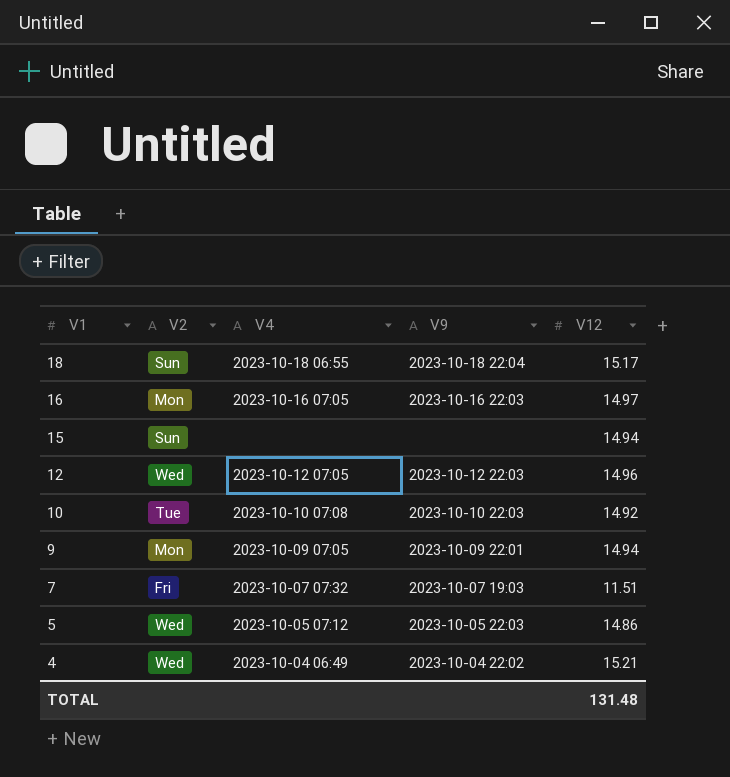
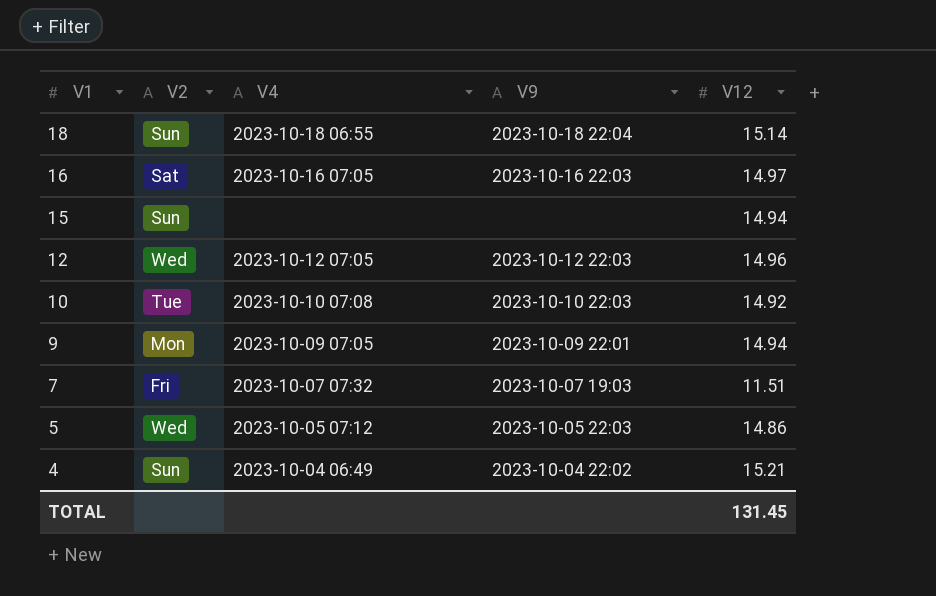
18 | V12: 15.17 -> 15.14
16 | V2: Mon -> Sat
4 | V2: Wed -> Sun
TOTAL | V12: 131.48 -> 131.45

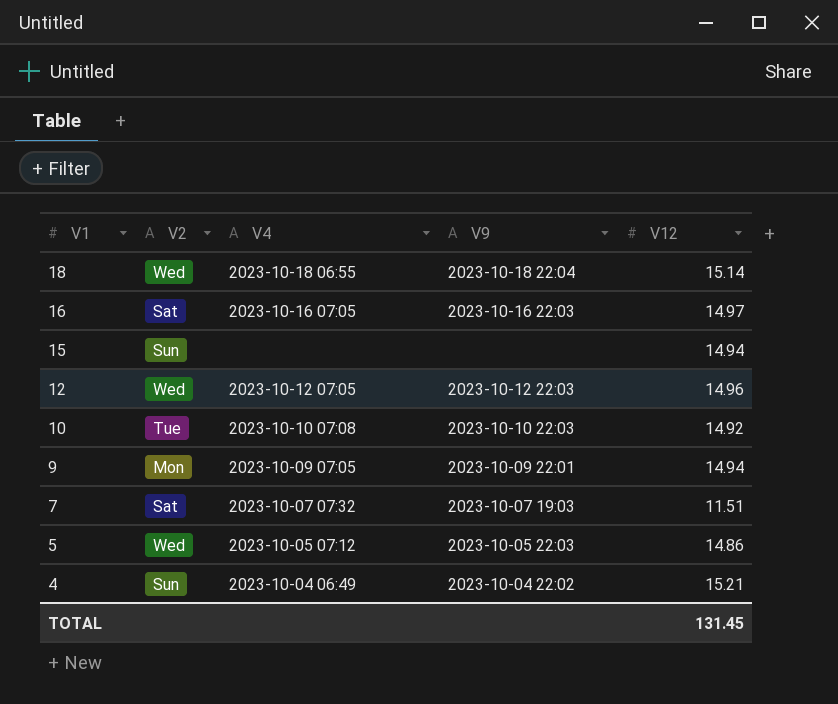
18 | V2: Sun -> Wed
7 | V2: Fri -> Sat

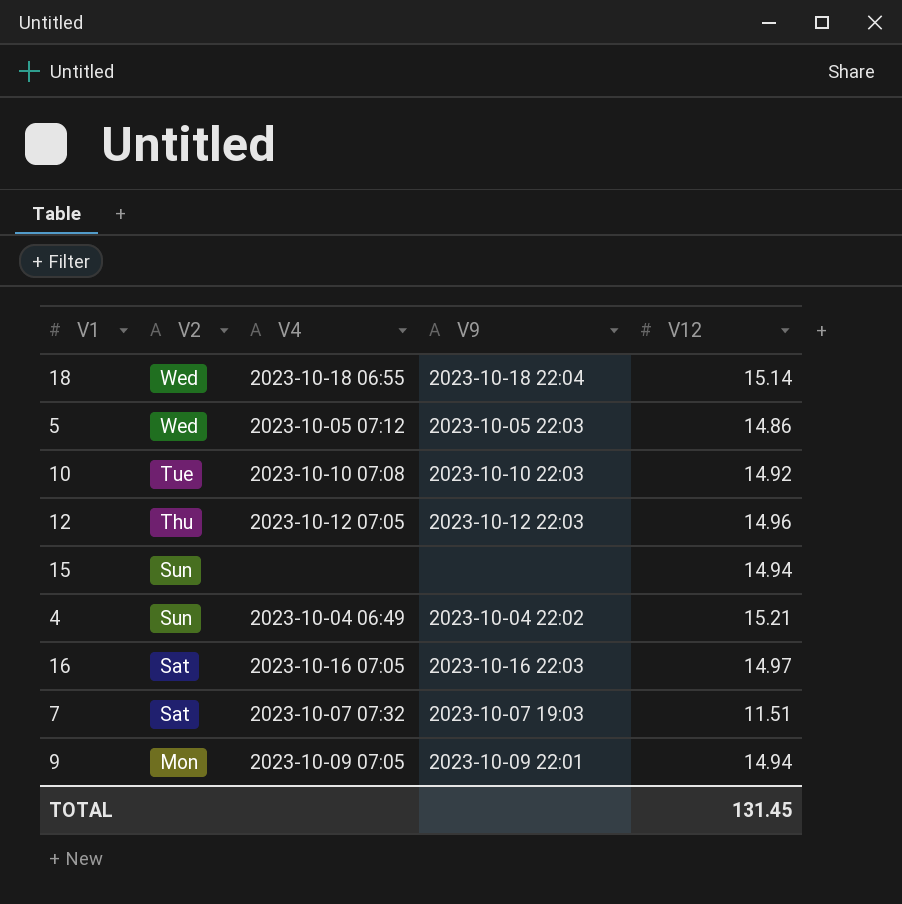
row order: V1 descending -> V2 descending
12 | V2: Wed -> Thu

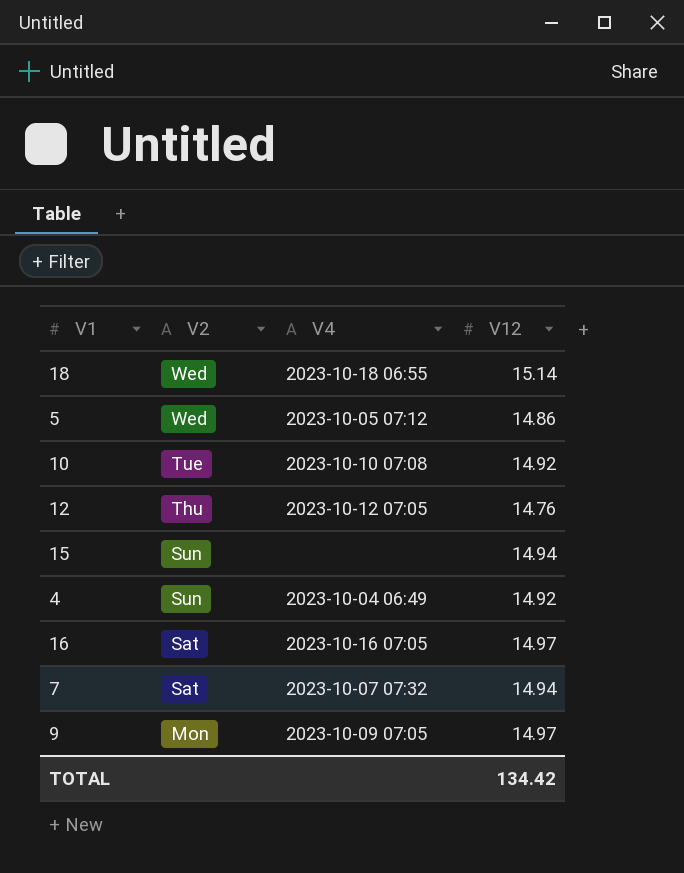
column V9 | position: 4 -> none
12 | V12: 14.96 -> 14.76
4 | V12: 15.21 -> 14.92
7 | V12: 11.51 -> 14.94
9 | V12: 14.94 -> 14.97
TOTAL | V12: 131.45 -> 134.42

